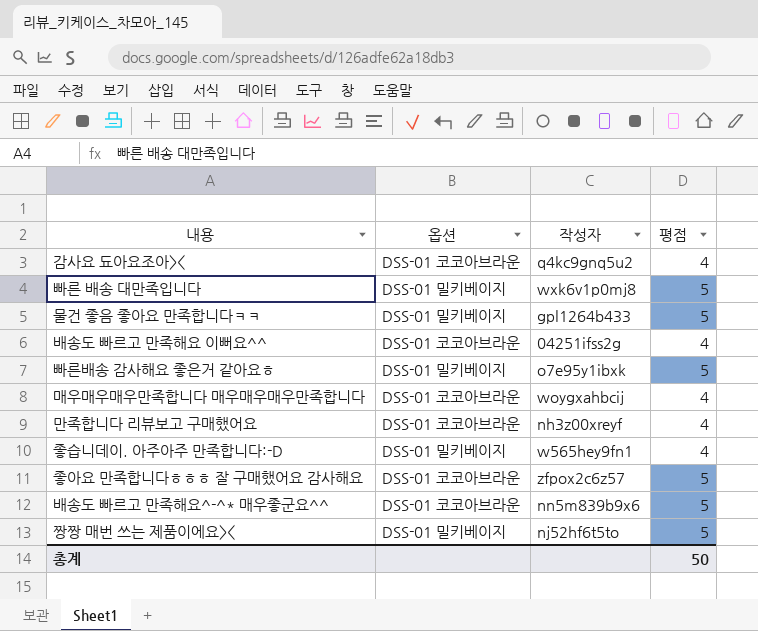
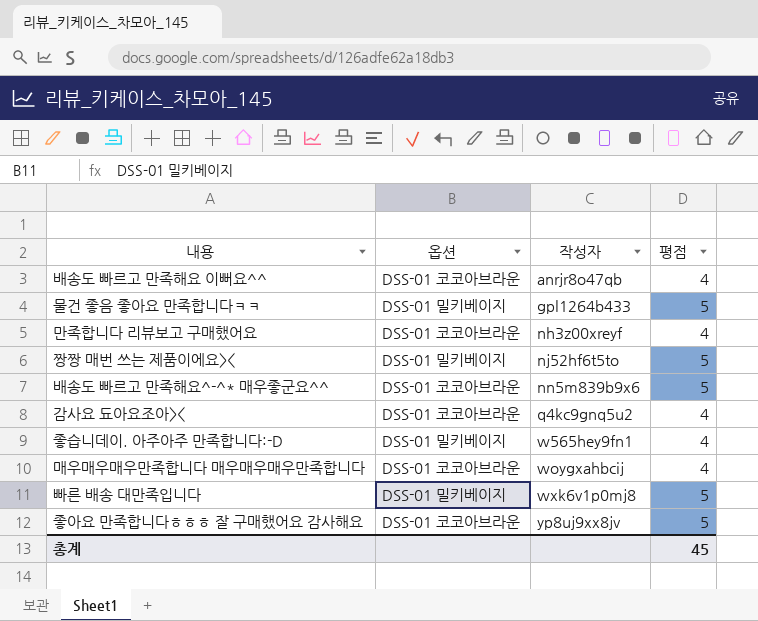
row order: none -> 작성자 ascending
row 빠른배송 감사해요 좋은거 같아요ㅎ: DSS-01 밀키베이지 | o7e95y1ibxk | 5 -> none
배송도 빠르고 만족해요 이뻐요^^ | 작성자: 04251ifss2g -> anrjr8o47qb
좋아요 만족합니다ㅎㅎㅎ 잘 구매했어요 감사해요 | 작성자: zfpox2c6z57 -> yp8uj9xx8jv
총계 | 평점: 50 -> 45

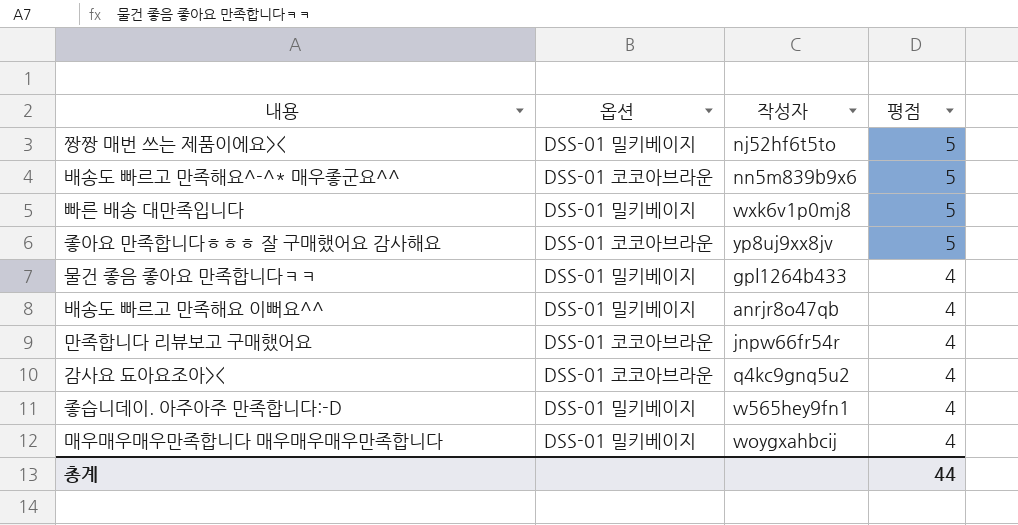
row order: 작성자 ascending -> 평점 descending
물건 좋음 좋아요 만족합니다ㅋㅋ | 평점: 5 -> 4
배송도 빠르고 만족해요 이뻐요^^ | 옵션: DSS-01 코코아브라운 -> DSS-01 밀키베이지
만족합니다 리뷰보고 구매했어요 | 작성자: nh3z00xreyf -> jnpw66fr54r
매우매우매우만족합니다 매우매우매우만족합니다 | 옵션: DSS-01 코코아브라운 -> DSS-01 밀키베이지
총계 | 평점: 45 -> 44

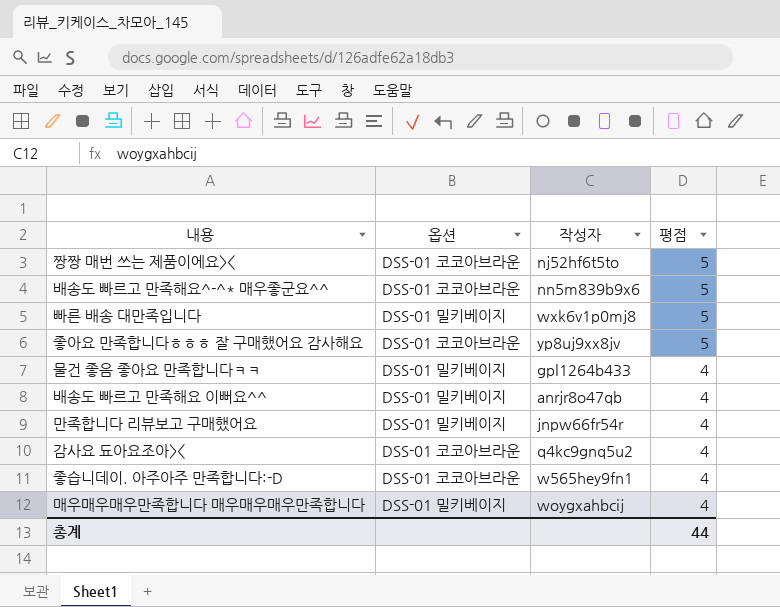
짱짱 매번 쓰는 제품이에요>< | 옵션: DSS-01 밀키베이지 -> DSS-01 코코아브라운
만족합니다 리뷰보고 구매했어요 | 옵션: DSS-01 코코아브라운 -> DSS-01 밀키베이지
좋습니데이. 아주아주 만족합니다:-D | 옵션: DSS-01 밀키베이지 -> DSS-01 코코아브라운

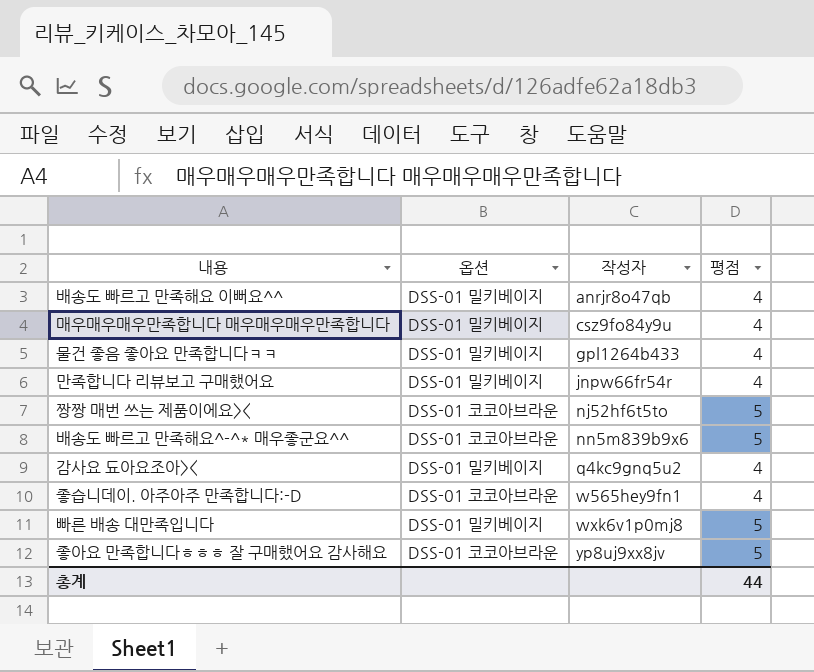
row order: 평점 descending -> 작성자 ascending
매우매우매우만족합니다 매우매우매우만족합니다 | 작성자: woygxahbcij -> csz9fo84y9u
감사요 됴아요조아>< | 옵션: DSS-01 코코아브라운 -> DSS-01 밀키베이지

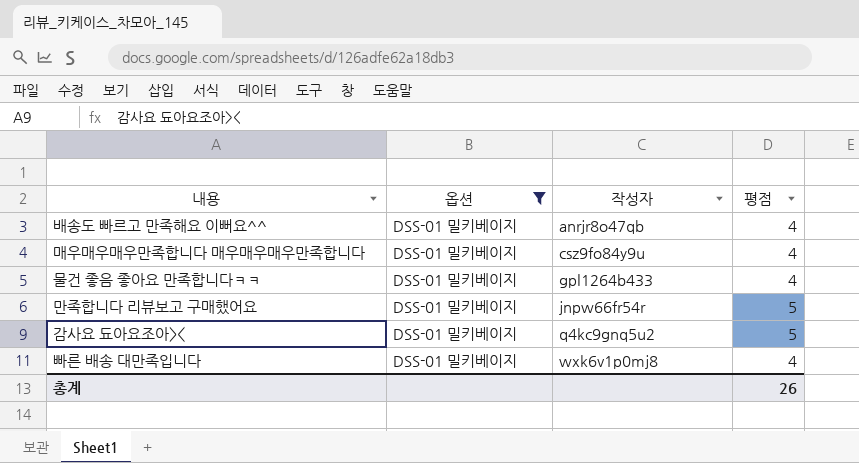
filter: none -> 옵션 = DSS-01 밀키베이지
만족합니다 리뷰보고 구매했어요 | 평점: 4 -> 5
감사요 됴아요조아>< | 평점: 4 -> 5
빠른 배송 대만족입니다 | 평점: 5 -> 4
총계 | 평점: 44 -> 26

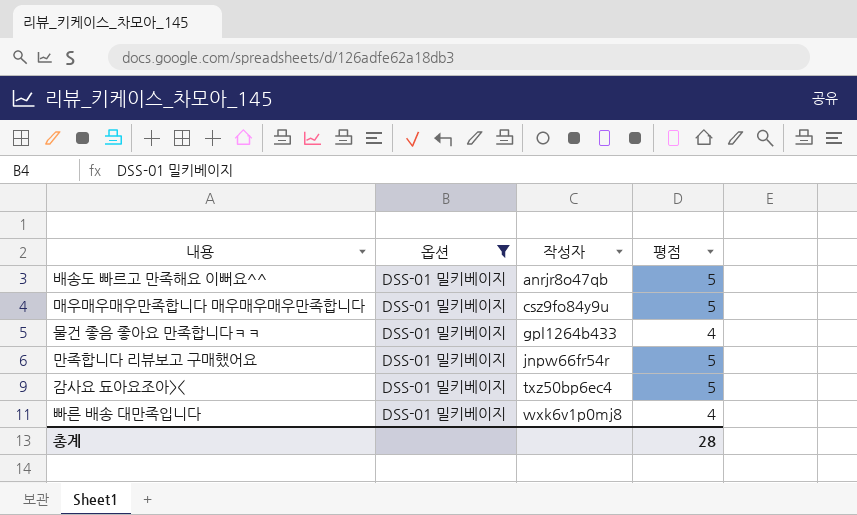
배송도 빠르고 만족해요 이뻐요^^ | 평점: 4 -> 5
매우매우매우만족합니다 매우매우매우만족합니다 | 평점: 4 -> 5
감사요 됴아요조아>< | 작성자: q4kc9gnq5u2 -> txz50bp6ec4
총계 | 평점: 26 -> 28

